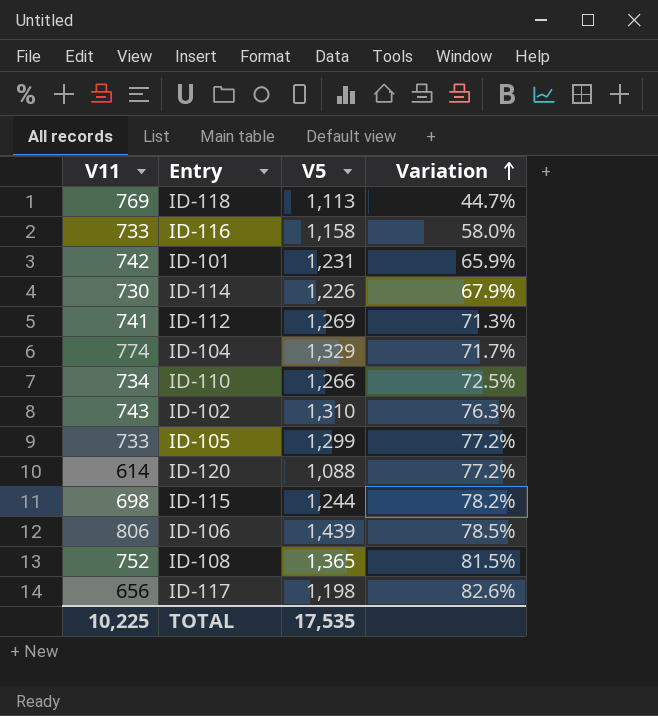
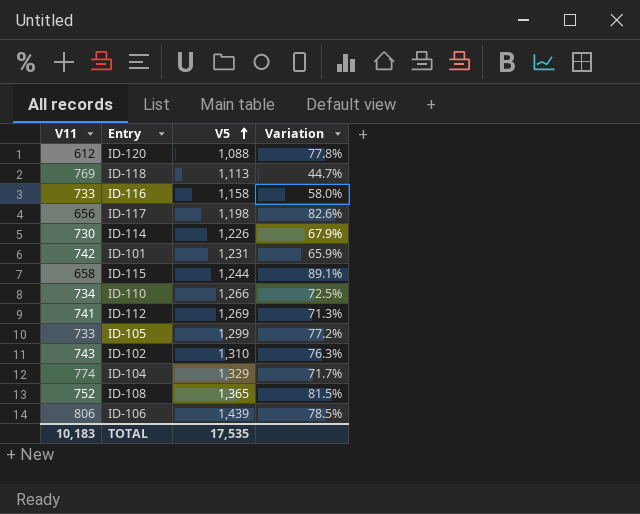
row order: Variation ascending -> V5 ascending
ID-120 | V11: 614 -> 612
ID-120 | Variation: 77.2% -> 77.8%
ID-115 | V11: 698 -> 658
ID-115 | Variation: 78.2% -> 89.1%
TOTAL | V11: 10,225 -> 10,183

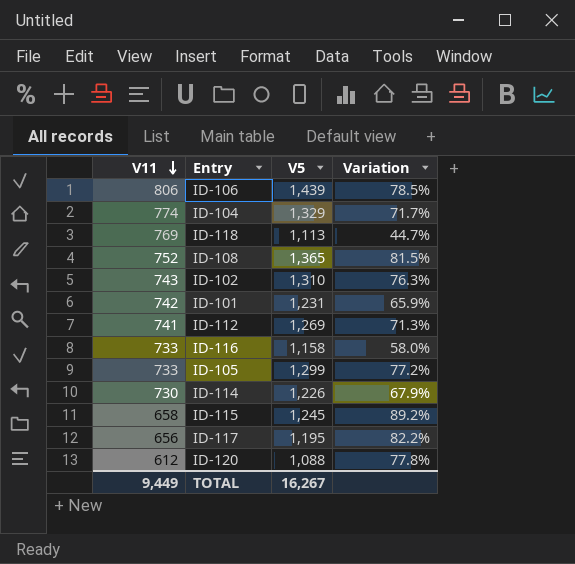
row order: V5 ascending -> V11 descending
row ID-110: 734 | 1,266 | 72.5% -> none
ID-115 | V5: 1,244 -> 1,245
ID-115 | Variation: 89.1% -> 89.2%
ID-117 | V5: 1,198 -> 1,195
ID-117 | Variation: 82.6% -> 82.2%
TOTAL | V11: 10,183 -> 9,449
TOTAL | V5: 17,535 -> 16,267

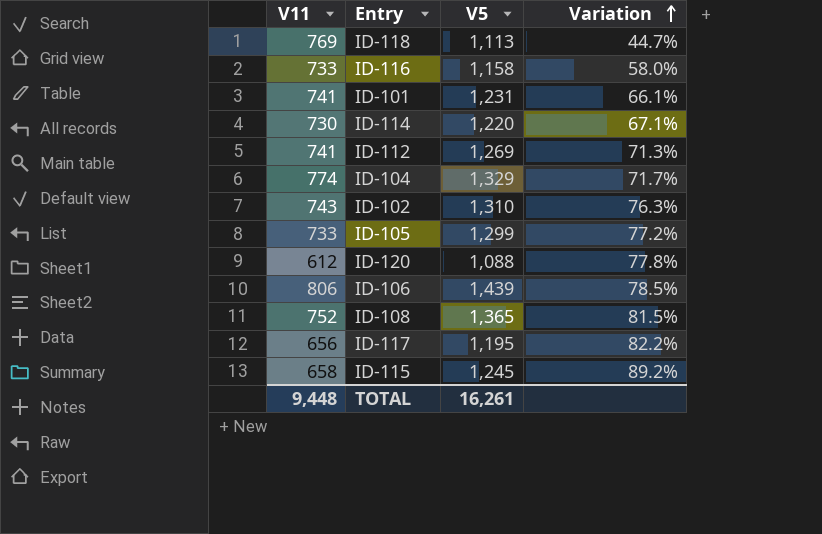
row order: V11 descending -> Variation ascending
ID-101 | V11: 742 -> 741
ID-101 | Variation: 65.9% -> 66.1%
ID-114 | V5: 1,226 -> 1,220
ID-114 | Variation: 67.9% -> 67.1%
TOTAL | V11: 9,449 -> 9,448
TOTAL | V5: 16,267 -> 16,261

